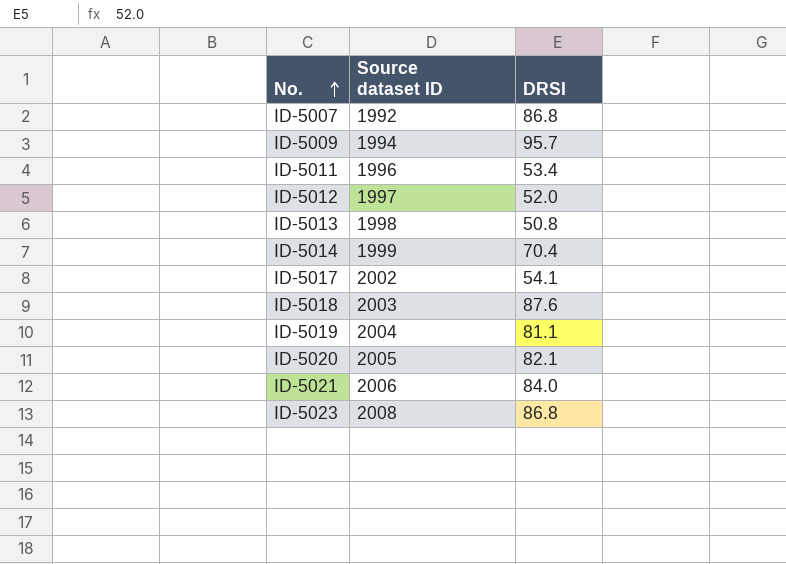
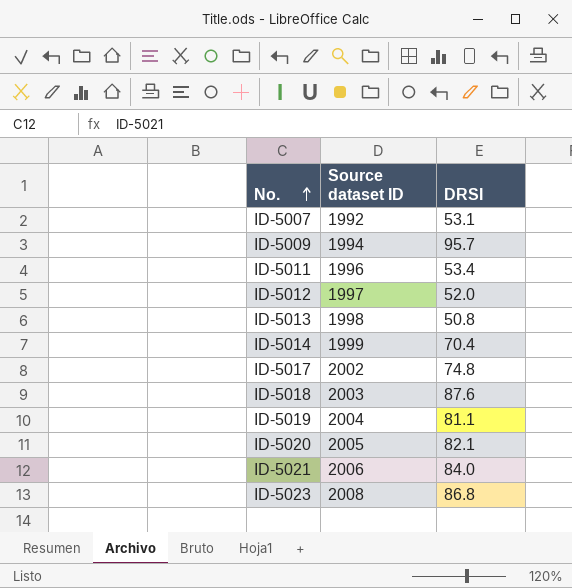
ID-5007 | DRSI: 86.8 -> 53.1
ID-5017 | DRSI: 54.1 -> 74.8

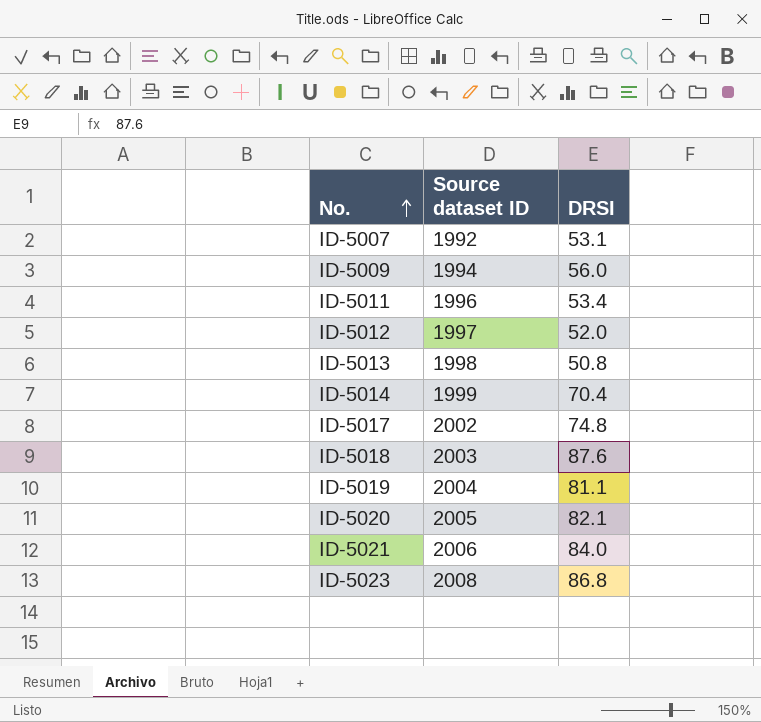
ID-5009 | DRSI: 95.7 -> 56.0

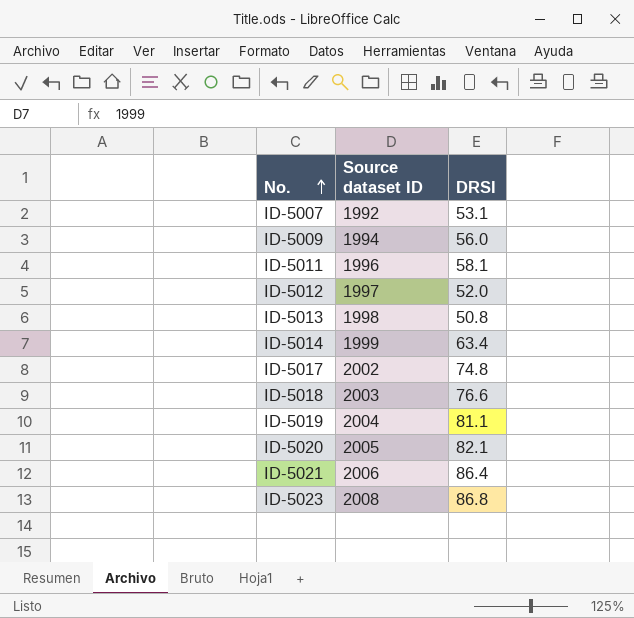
ID-5011 | DRSI: 53.4 -> 58.1
ID-5014 | DRSI: 70.4 -> 63.4
ID-5018 | DRSI: 87.6 -> 76.6
ID-5021 | DRSI: 84.0 -> 86.4

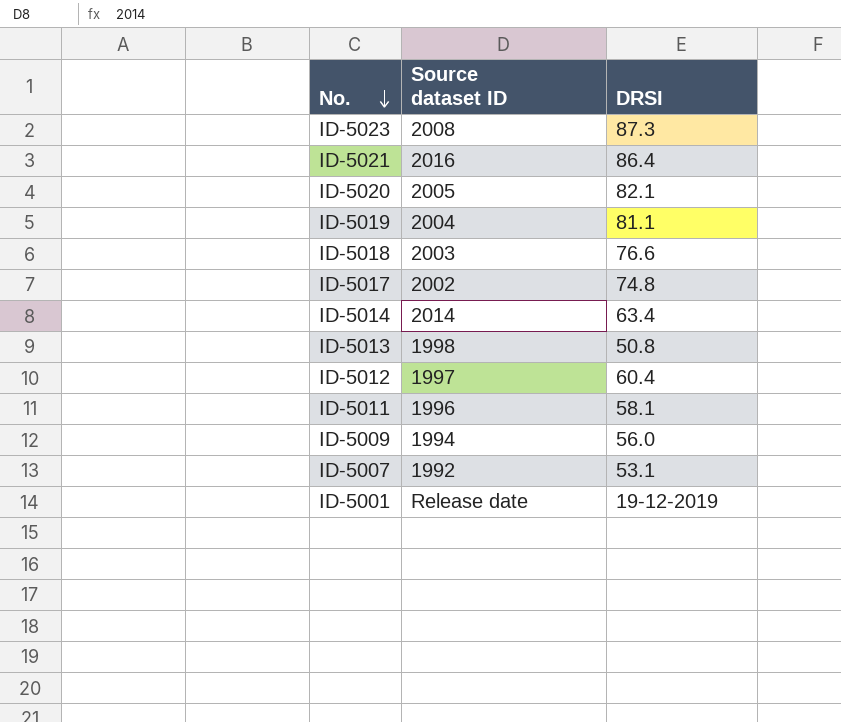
row order: No. ascending -> No. descending
ID-5023 | DRSI: 86.8 -> 87.3
ID-5021 | Source dataset ID: 2006 -> 2016
ID-5014 | Source dataset ID: 1999 -> 2014
ID-5012 | DRSI: 52.0 -> 60.4
row ID-5001: none -> Release date | 19-12-2019

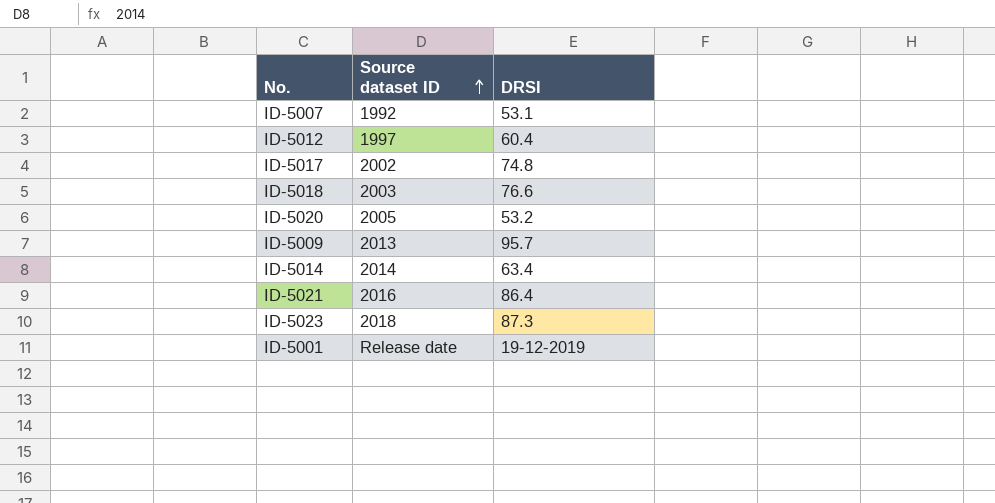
row order: No. descending -> Source dataset ID ascending
row ID-5019: 2004 | 81.1 -> none
row ID-5013: 1998 | 50.8 -> none
row ID-5011: 1996 | 58.1 -> none
ID-5020 | DRSI: 82.1 -> 53.2
ID-5009 | Source dataset ID: 1994 -> 2013
ID-5009 | DRSI: 56.0 -> 95.7
ID-5023 | Source dataset ID: 2008 -> 2018

